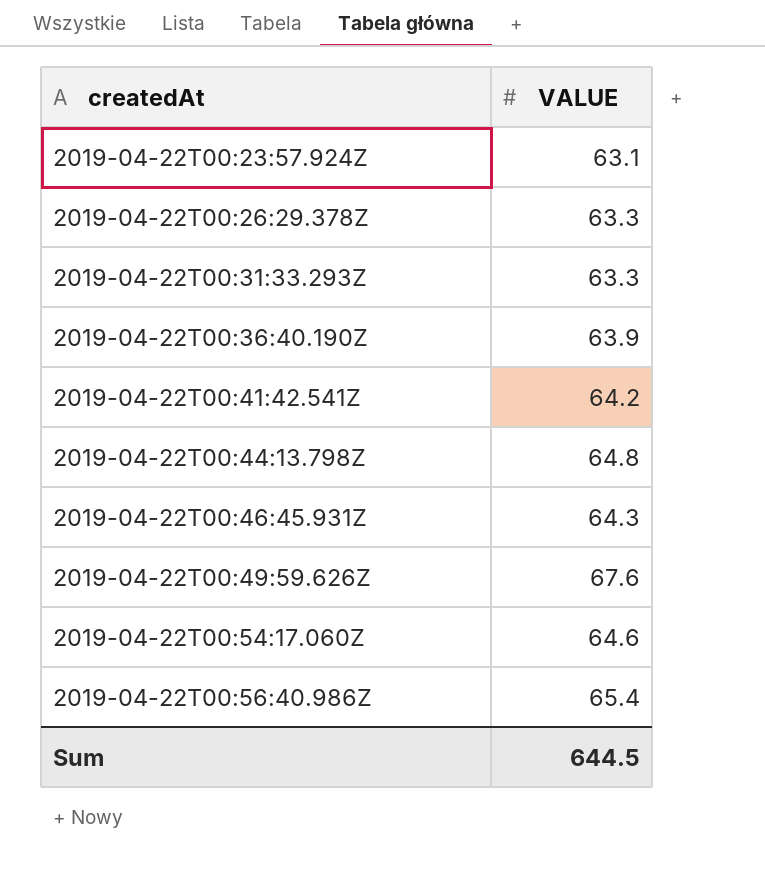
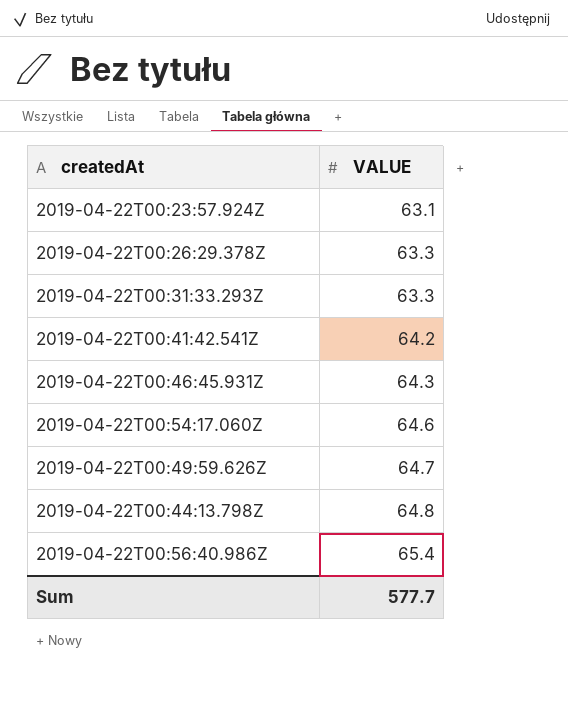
row order: createdAt ascending -> VALUE ascending
row 2019-04-22T00:36:40.190Z: 63.9 -> none
2019-04-22T00:49:59.626Z | VALUE: 67.6 -> 64.7
Sum | VALUE: 644.5 -> 577.7

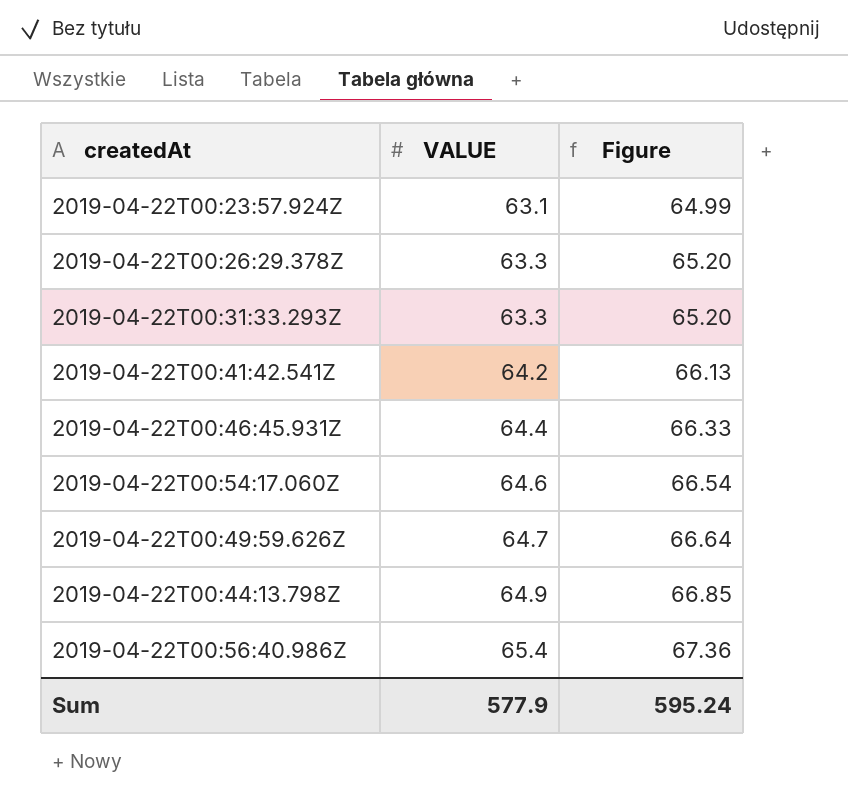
column Figure | formula: none -> [VALUE] * 1.03
2019-04-22T00:46:45.931Z | VALUE: 64.3 -> 64.4
2019-04-22T00:44:13.798Z | VALUE: 64.8 -> 64.9
Sum | VALUE: 577.7 -> 577.9

